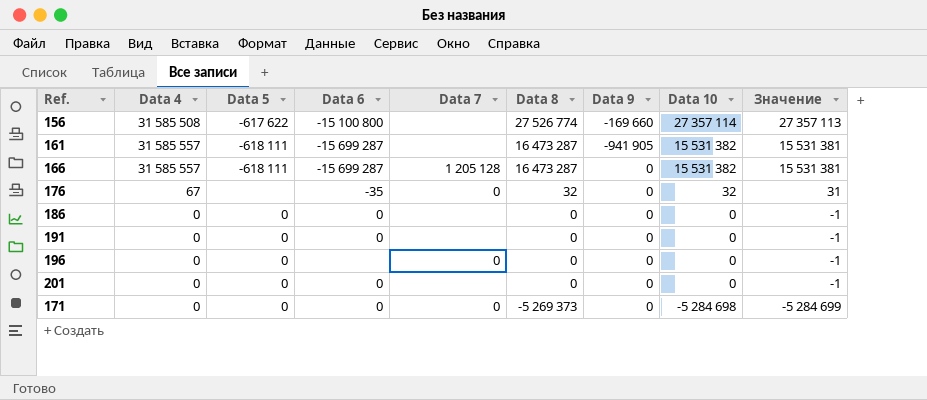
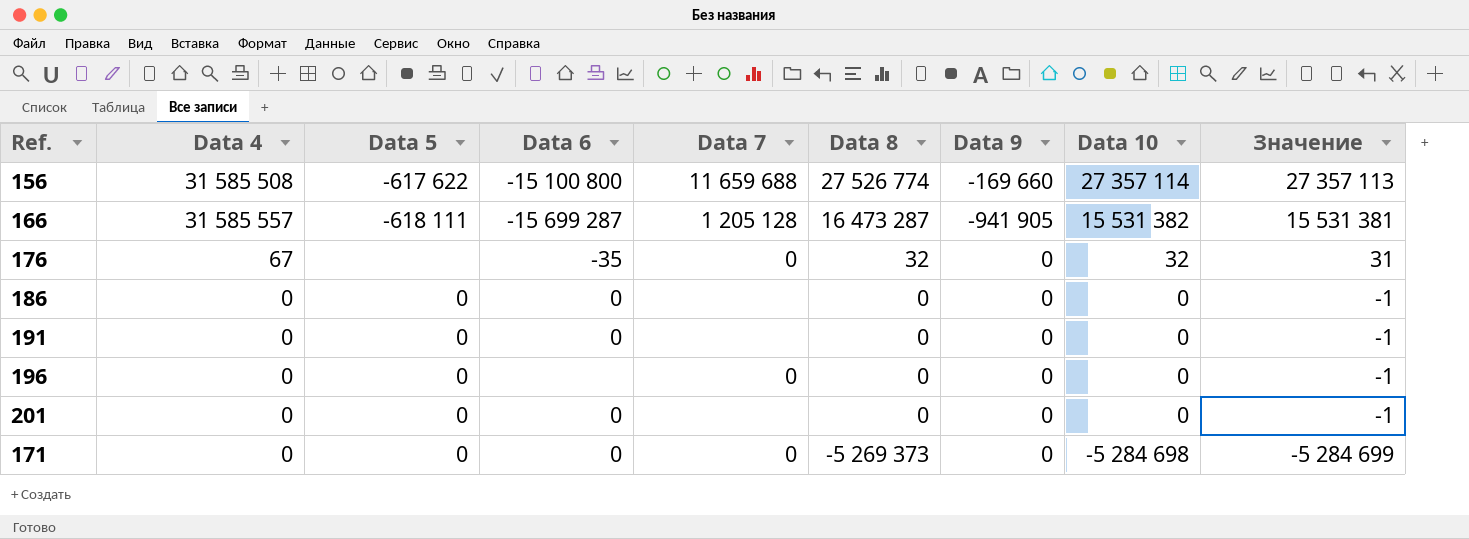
row 161: 31 585 557 | -618 111 | -15 699 287 | none | 16 473 287 | -941 905 | 15 531 382 | 15 531 381 -> none
156 | Data 7: none -> 11 659 688
166 | Data 9: 0 -> -941 905

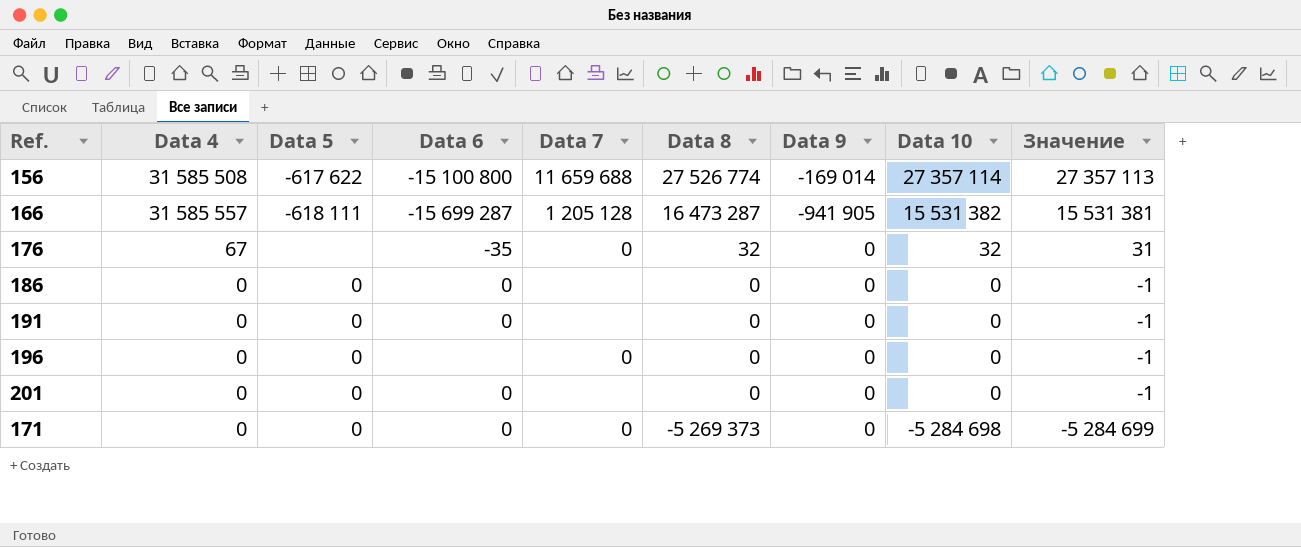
156 | Data 9: -169 660 -> -169 014

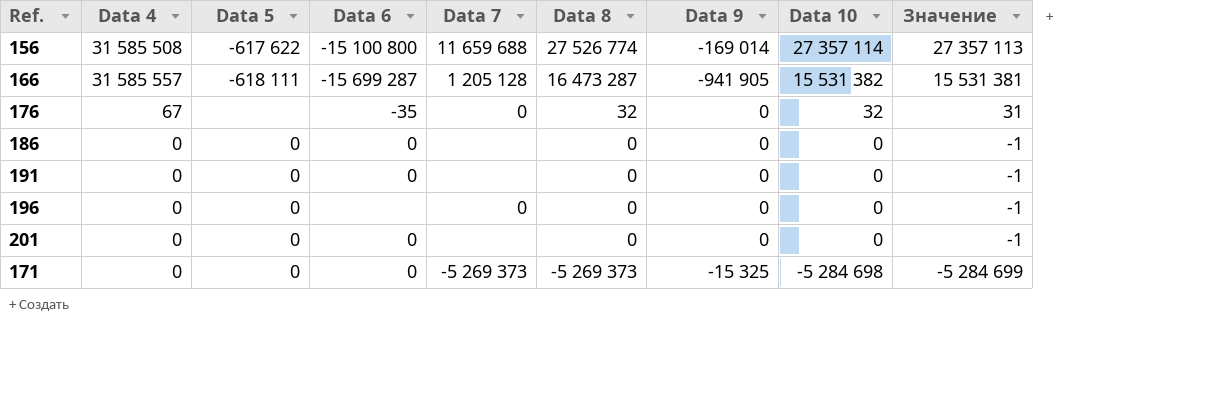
171 | Data 7: 0 -> -5 269 373
171 | Data 9: 0 -> -15 325

